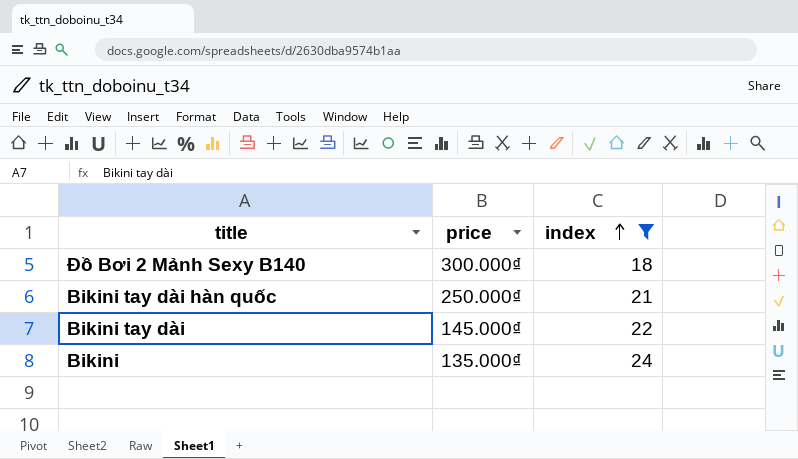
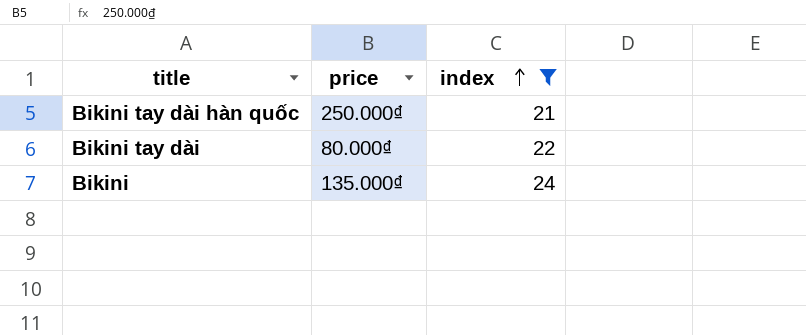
row Đồ Bơi 2 Mảnh Sexy B140: 300.000₫ | 18 -> none
Bikini tay dài | price: 145.000₫ -> 80.000₫

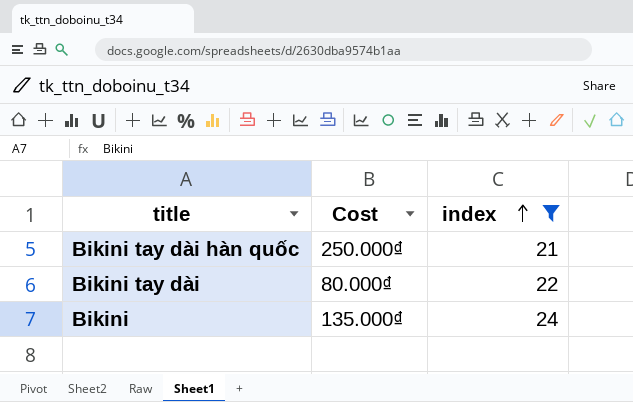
column name: price -> Cost

